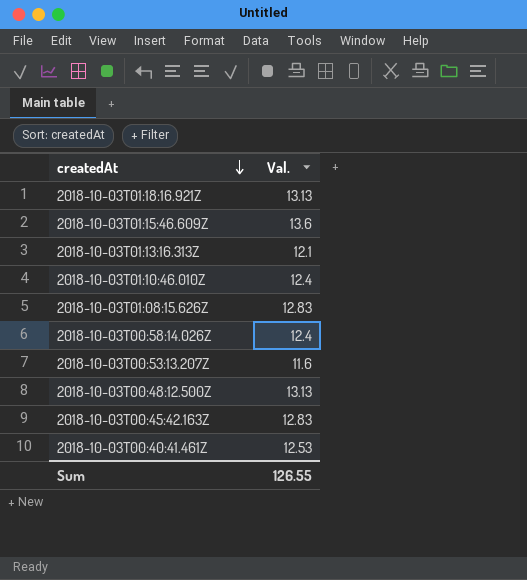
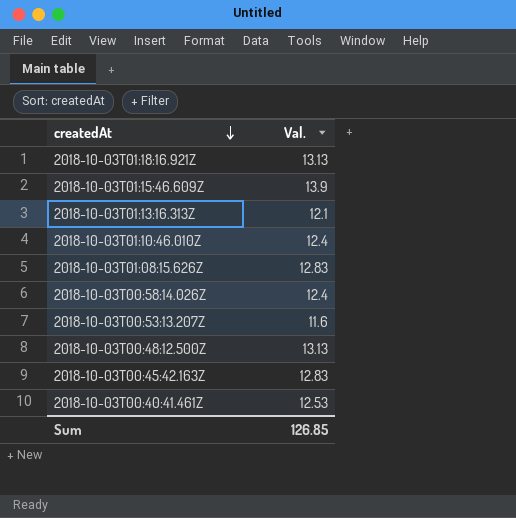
2018-10-03T01:15:46.609Z | Val.: 13.6 -> 13.9
Sum | Val.: 126.55 -> 126.85

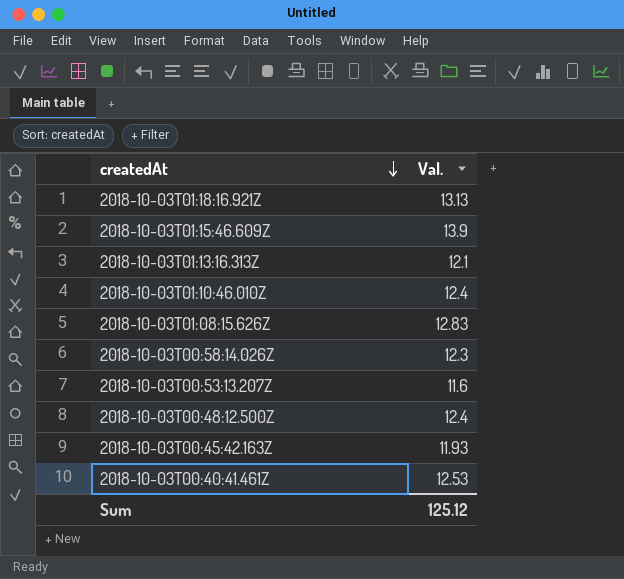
2018-10-03T00:58:14.026Z | Val.: 12.4 -> 12.3
2018-10-03T00:48:12.500Z | Val.: 13.13 -> 12.4
2018-10-03T00:45:42.163Z | Val.: 12.83 -> 11.93
Sum | Val.: 126.85 -> 125.12

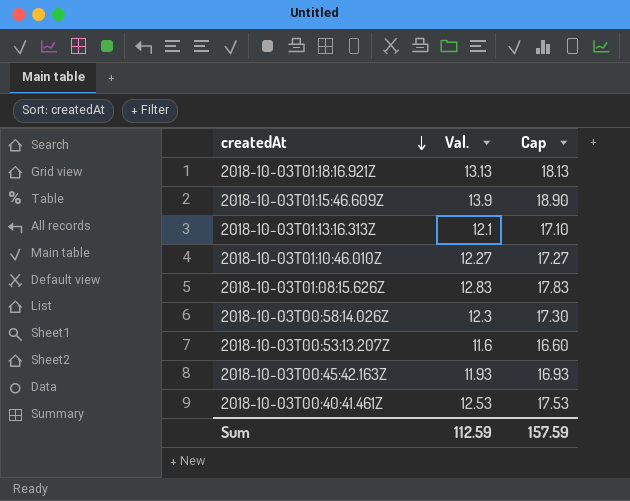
column Cap | formula: none -> [Val.] + 5
row 2018-10-03T00:48:12.500Z: 12.4 -> none
2018-10-03T01:10:46.010Z | Val.: 12.4 -> 12.27
Sum | Val.: 125.12 -> 112.59

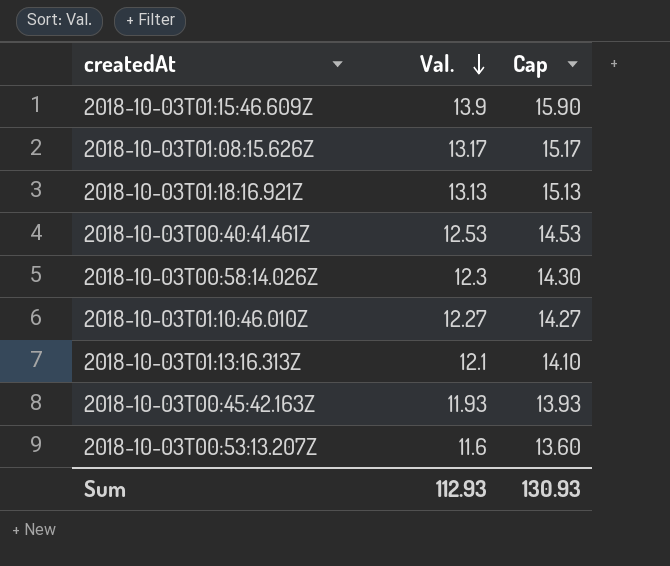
row order: createdAt descending -> Val. descending
column Cap | formula: [Val.] + 5 -> [Val.] + 2
2018-10-03T01:08:15.626Z | Val.: 12.83 -> 13.17
Sum | Val.: 112.59 -> 112.93
Sum | Cap: 157.59 -> 130.93

